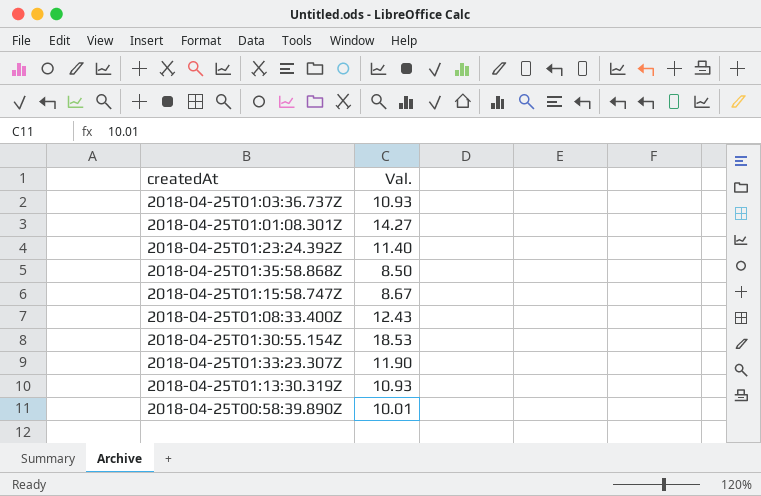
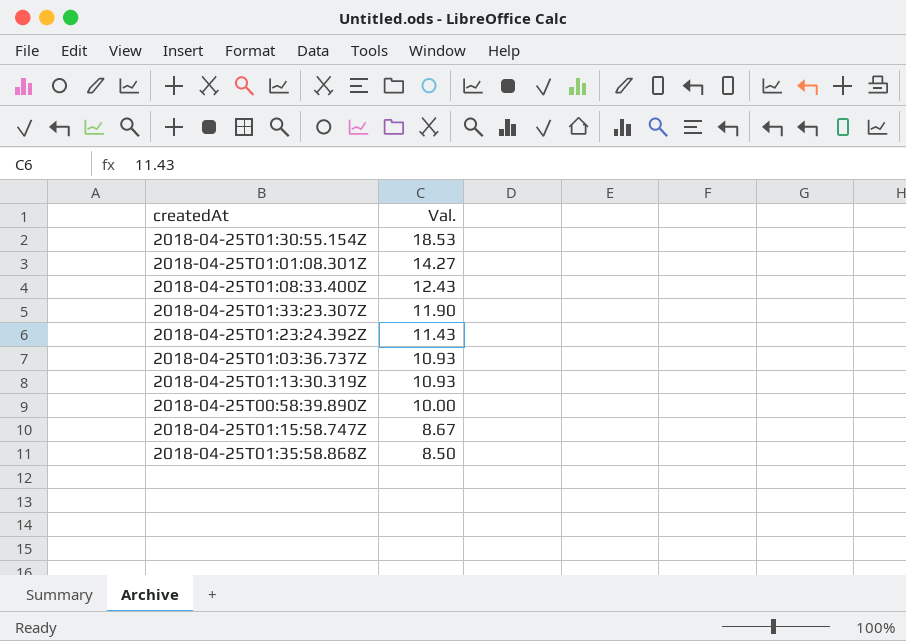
row order: none -> Val. descending
2018-04-25T01:23:24.392Z | Val.: 11.40 -> 11.43
2018-04-25T00:58:39.890Z | Val.: 10.01 -> 10.00

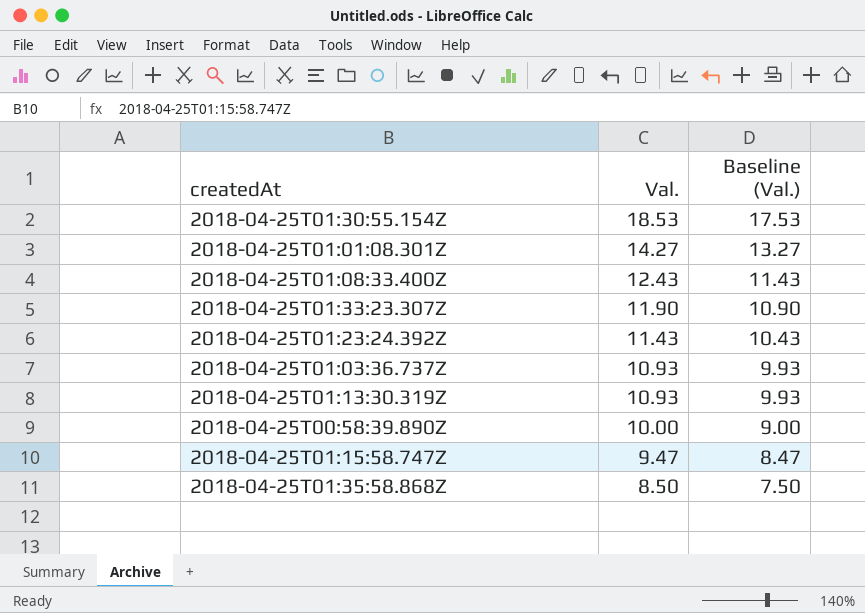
column Baseline (Val.) | formula: none -> [Val.] - 1
2018-04-25T01:15:58.747Z | Val.: 8.67 -> 9.47

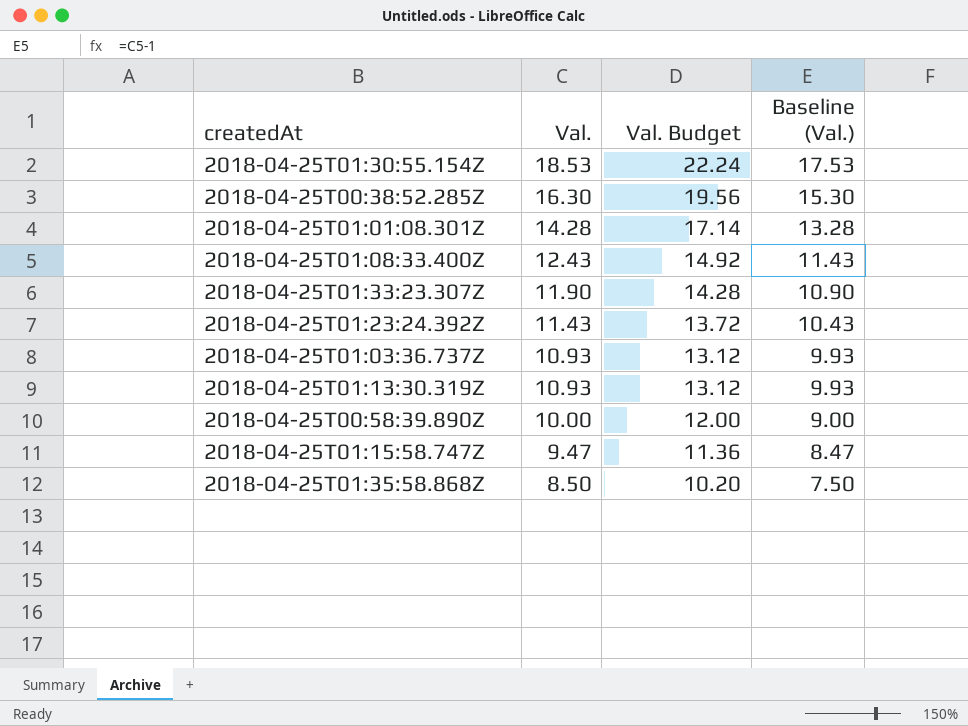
column Val. Budget | formula: none -> [Val.] * 1.2
row 2018-04-25T00:38:52.285Z: none -> 16.30 | 19.56 | 15.30
2018-04-25T01:01:08.301Z | Val.: 14.27 -> 14.28
2018-04-25T01:01:08.301Z | Baseline (Val.): 13.27 -> 13.28

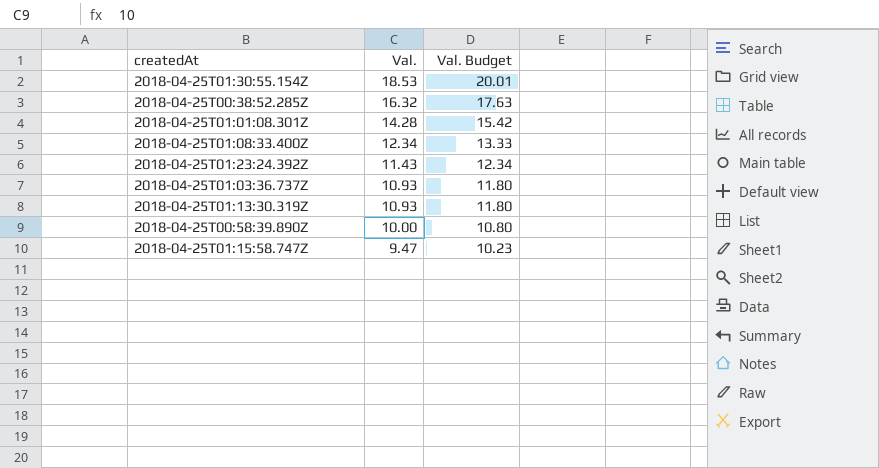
column Baseline (Val.) | formula: [Val.] - 1 -> none
column Val. Budget | formula: [Val.] * 1.2 -> [Val.] * 1.08
row 2018-04-25T01:33:23.307Z: 11.90 | 14.28 | 10.90 -> none
row 2018-04-25T01:35:58.868Z: 8.50 | 10.20 | 7.50 -> none
2018-04-25T00:38:52.285Z | Val.: 16.30 -> 16.32
2018-04-25T01:08:33.400Z | Val.: 12.43 -> 12.34

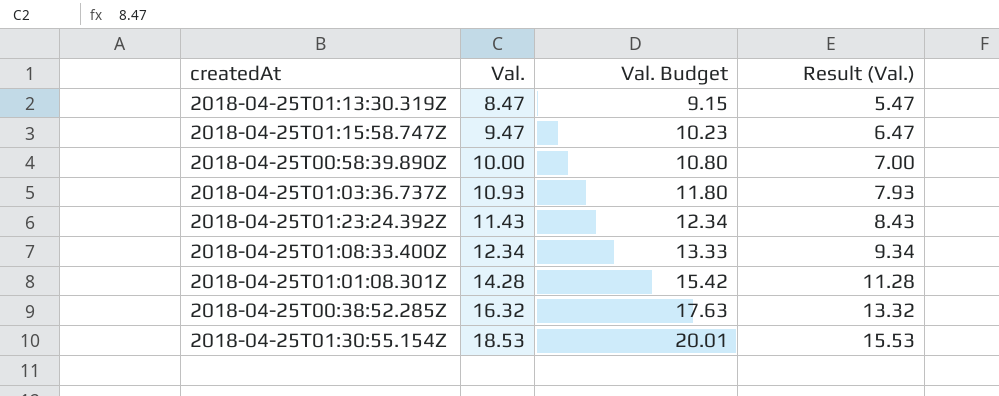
row order: Val. descending -> Val. ascending
column Result (Val.) | formula: none -> [Val.] - 3
2018-04-25T01:13:30.319Z | Val.: 10.93 -> 8.47
2018-04-25T01:13:30.319Z | Val. Budget: 11.80 -> 9.15

